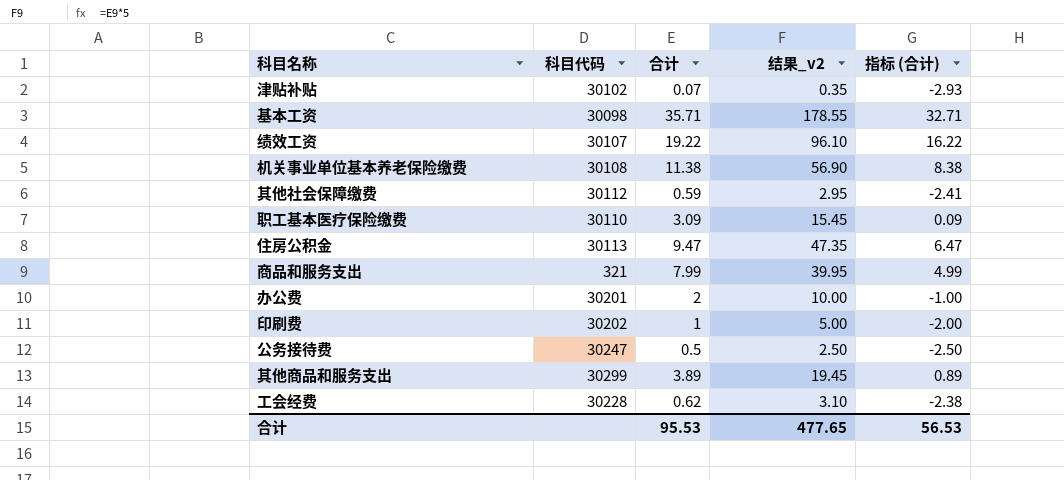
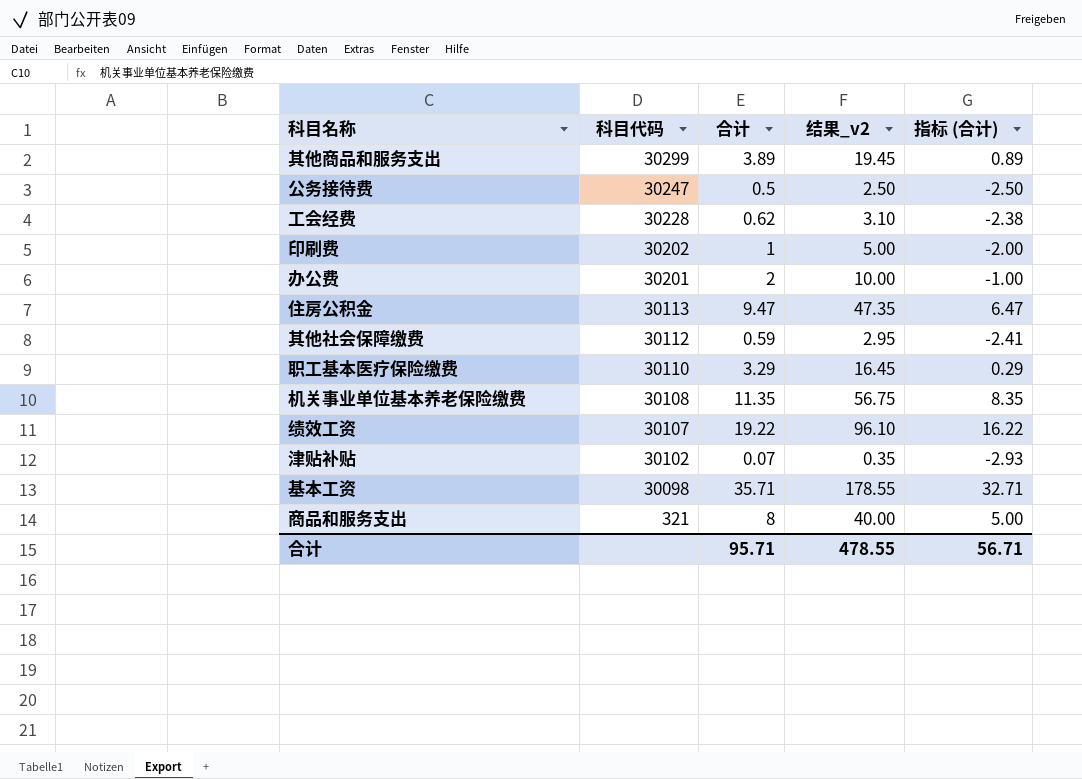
row order: none -> 科目代码 descending
职工基本医疗保险缴费 | 合计: 3.09 -> 3.29
职工基本医疗保险缴费 | 结果_v2: 15.45 -> 16.45
职工基本医疗保险缴费 | 指标 (合计): 0.09 -> 0.29
机关事业单位基本养老保险缴费 | 合计: 11.38 -> 11.35
机关事业单位基本养老保险缴费 | 结果_v2: 56.90 -> 56.75
机关事业单位基本养老保险缴费 | 指标 (合计): 8.38 -> 8.35
商品和服务支出 | 合计: 7.99 -> 8
商品和服务支出 | 结果_v2: 39.95 -> 40.00
商品和服务支出 | 指标 (合计): 4.99 -> 5.00
合计 | 合计: 95.53 -> 95.71
合计 | 结果_v2: 477.65 -> 478.55
合计 | 指标 (合计): 56.53 -> 56.71

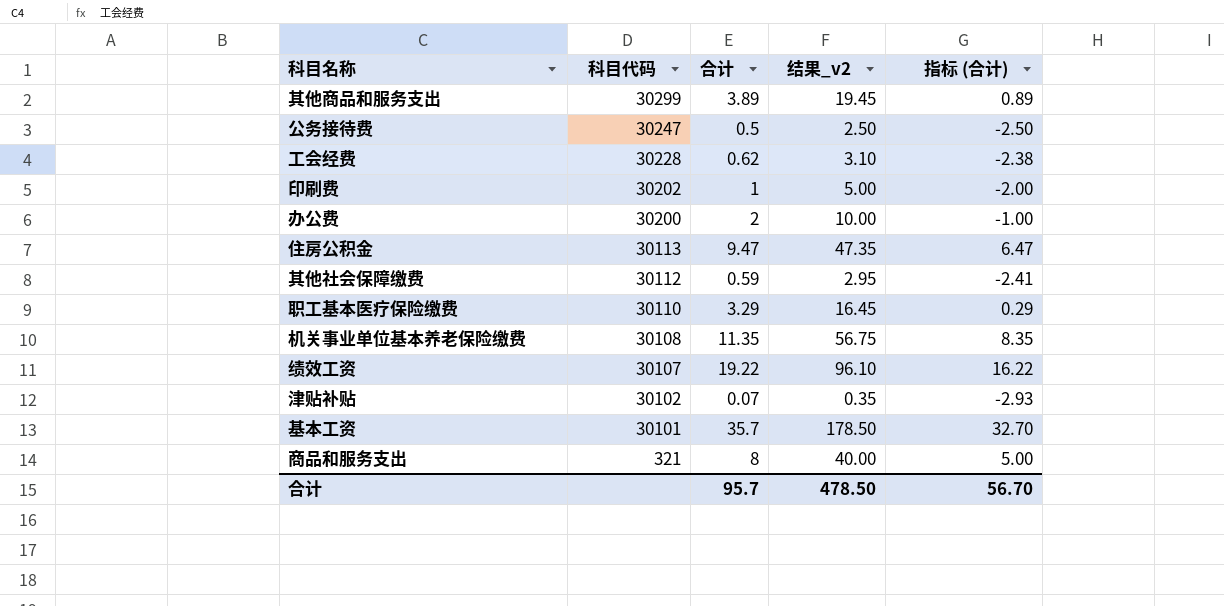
办公费 | 科目代码: 30201 -> 30200
基本工资 | 科目代码: 30098 -> 30101
基本工资 | 合计: 35.71 -> 35.7
基本工资 | 结果_v2: 178.55 -> 178.50
基本工资 | 指标 (合计): 32.71 -> 32.70
合计 | 合计: 95.71 -> 95.7
合计 | 结果_v2: 478.55 -> 478.50
合计 | 指标 (合计): 56.71 -> 56.70

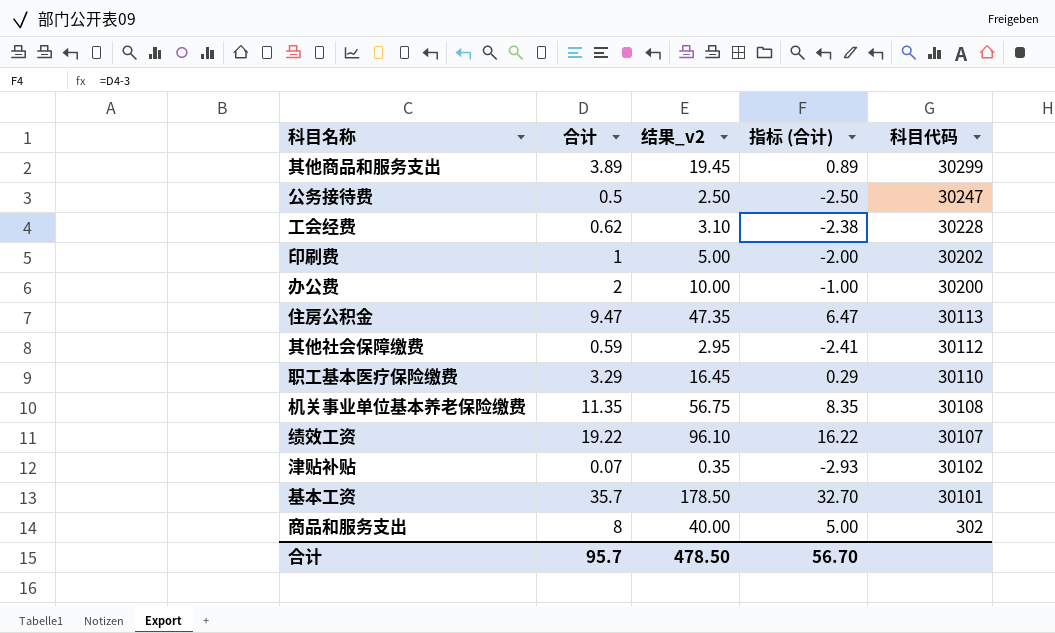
column 科目代码 | position: 2 -> 5
商品和服务支出 | 科目代码: 321 -> 302

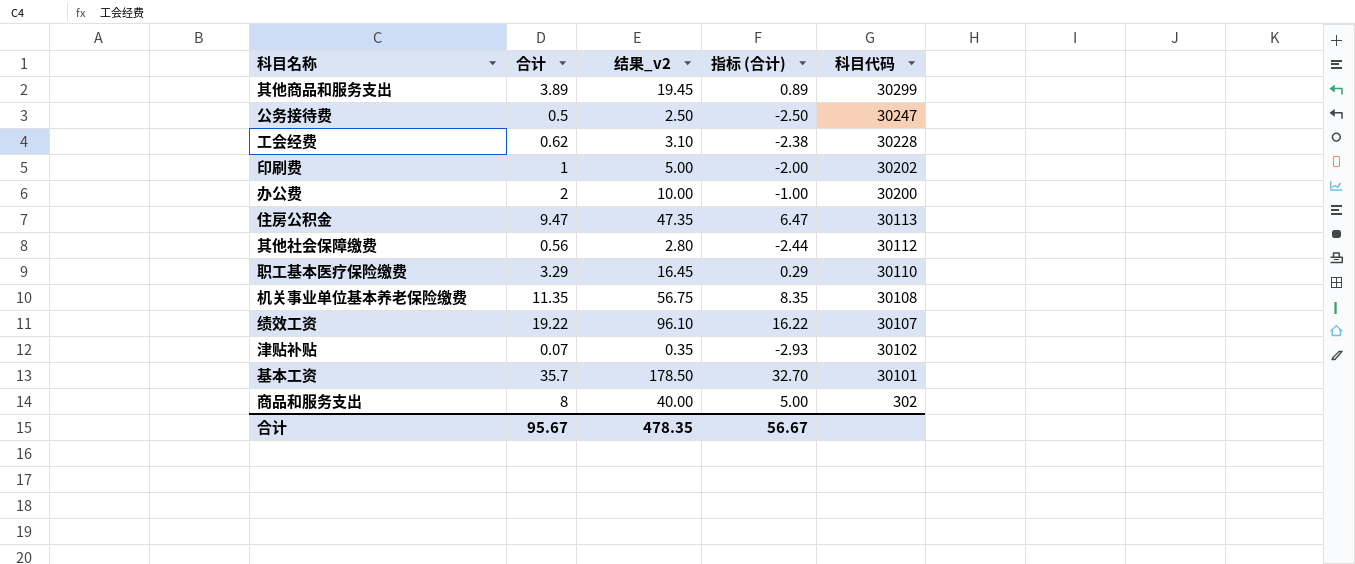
其他社会保障缴费 | 合计: 0.59 -> 0.56
其他社会保障缴费 | 结果_v2: 2.95 -> 2.80
其他社会保障缴费 | 指标 (合计): -2.41 -> -2.44
合计 | 合计: 95.7 -> 95.67
合计 | 结果_v2: 478.50 -> 478.35
合计 | 指标 (合计): 56.70 -> 56.67

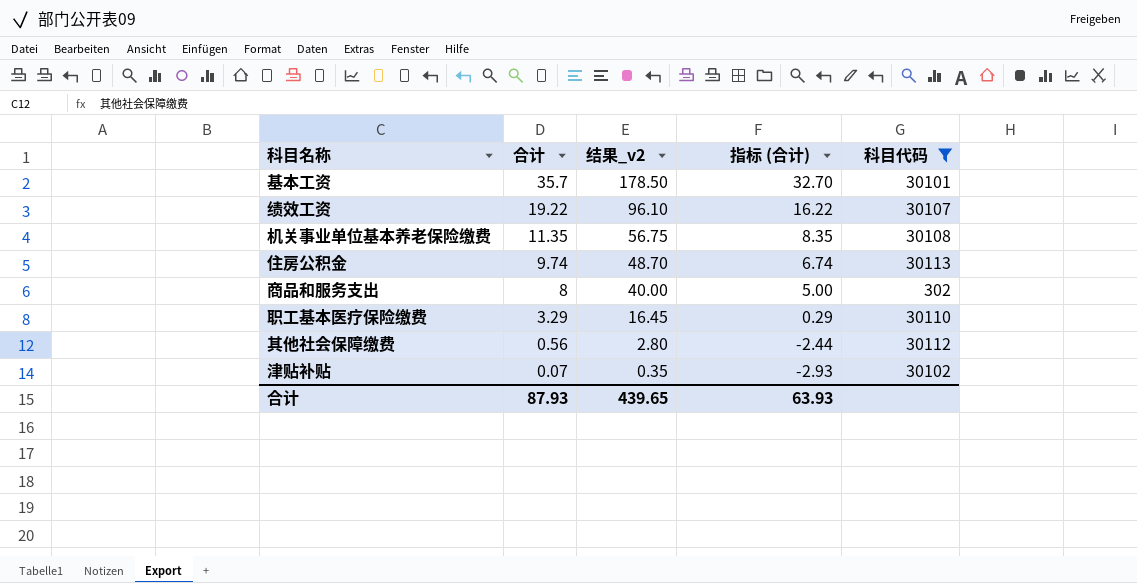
filter: none -> 科目代码 <= 30113
row order: 科目代码 descending -> 合计 descending
住房公积金 | 合计: 9.47 -> 9.74
住房公积金 | 结果_v2: 47.35 -> 48.70
住房公积金 | 指标 (合计): 6.47 -> 6.74
合计 | 合计: 95.67 -> 87.93
合计 | 结果_v2: 478.35 -> 439.65
合计 | 指标 (合计): 56.67 -> 63.93

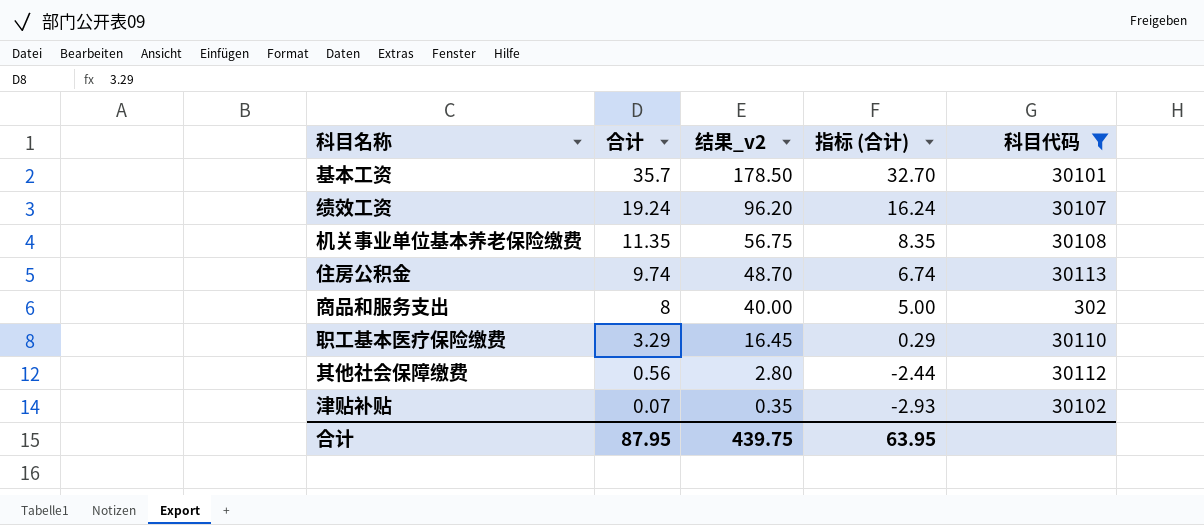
绩效工资 | 合计: 19.22 -> 19.24
绩效工资 | 结果_v2: 96.10 -> 96.20
绩效工资 | 指标 (合计): 16.22 -> 16.24
合计 | 合计: 87.93 -> 87.95
合计 | 结果_v2: 439.65 -> 439.75
合计 | 指标 (合计): 63.93 -> 63.95

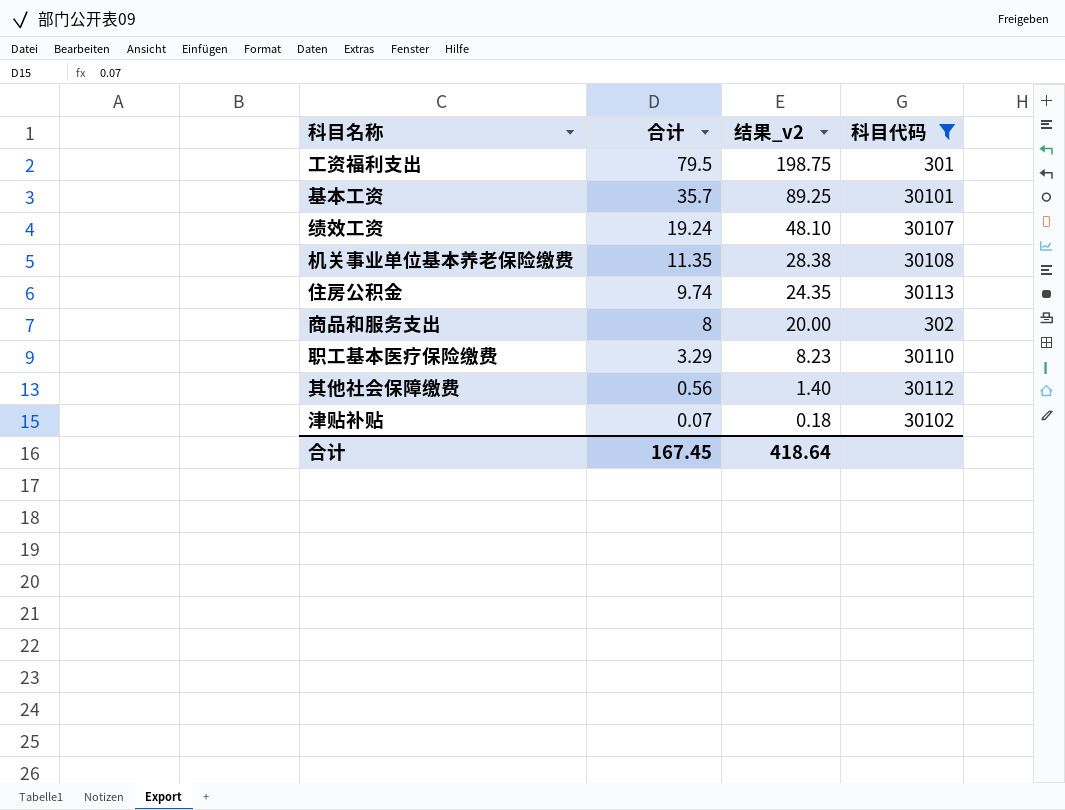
column 指标 (合计) | formula: [合计] - 3 -> none
column 结果_v2 | formula: [合计] * 5 -> [合计] * 2.5
row 工资福利支出: none -> 79.5 | 198.75 | 301
合计 | 合计: 87.95 -> 167.45
合计 | 结果_v2: 439.75 -> 418.64

